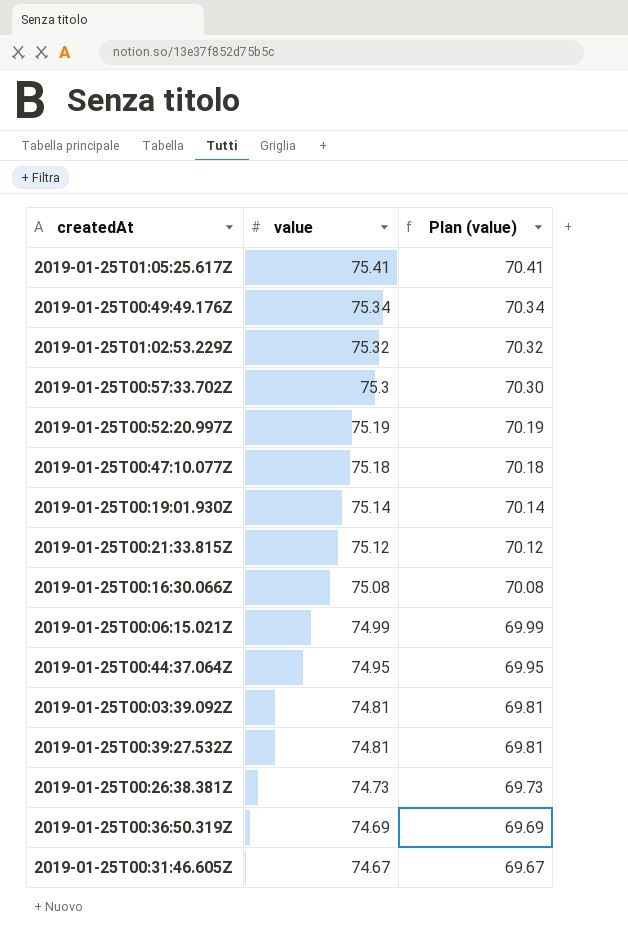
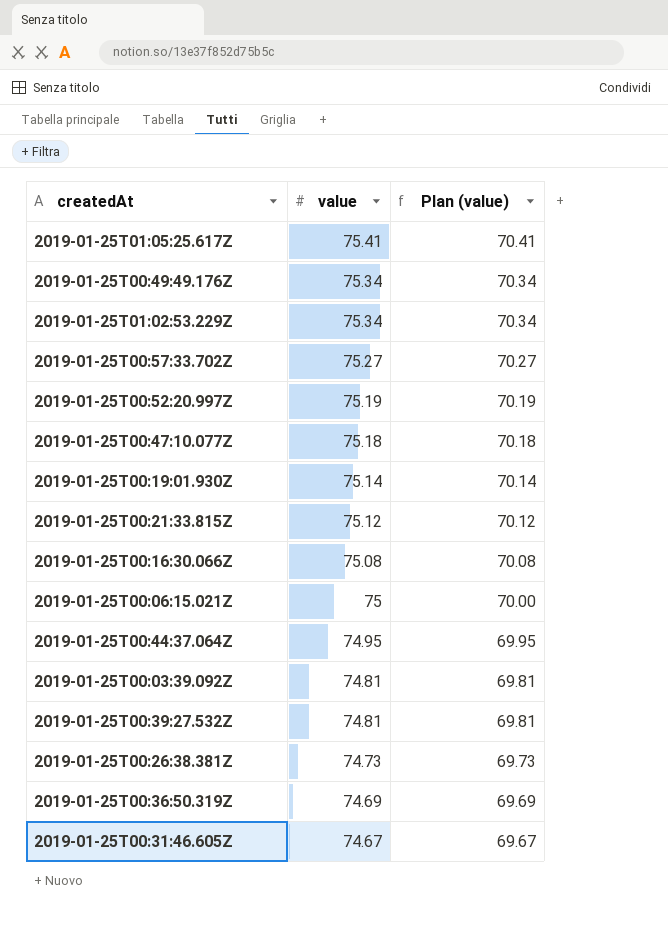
2019-01-25T01:02:53.229Z | value: 75.32 -> 75.34
2019-01-25T01:02:53.229Z | Plan (value): 70.32 -> 70.34
2019-01-25T00:57:33.702Z | value: 75.3 -> 75.27
2019-01-25T00:57:33.702Z | Plan (value): 70.30 -> 70.27
2019-01-25T00:06:15.021Z | value: 74.99 -> 75
2019-01-25T00:06:15.021Z | Plan (value): 69.99 -> 70.00

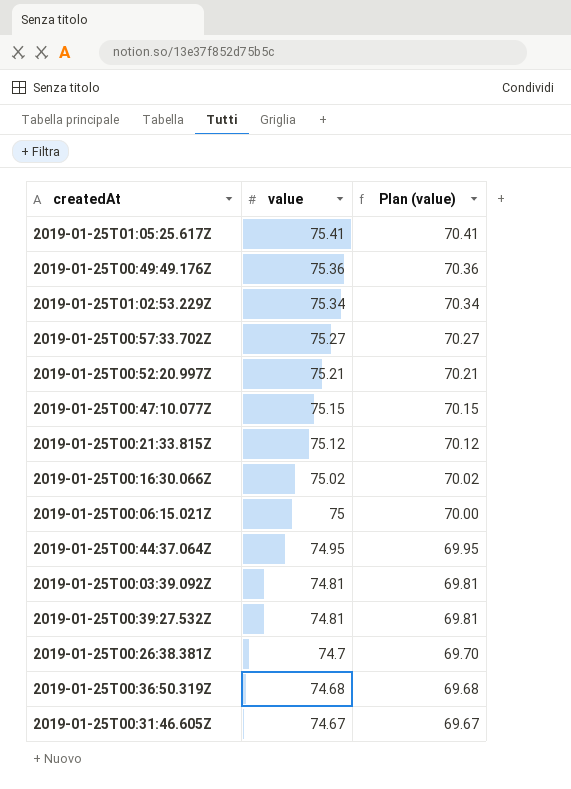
row 2019-01-25T00:19:01.930Z: 75.14 | 70.14 -> none
2019-01-25T00:49:49.176Z | value: 75.34 -> 75.36
2019-01-25T00:49:49.176Z | Plan (value): 70.34 -> 70.36
2019-01-25T00:52:20.997Z | value: 75.19 -> 75.21
2019-01-25T00:52:20.997Z | Plan (value): 70.19 -> 70.21
2019-01-25T00:47:10.077Z | value: 75.18 -> 75.15
2019-01-25T00:47:10.077Z | Plan (value): 70.18 -> 70.15
2019-01-25T00:16:30.066Z | value: 75.08 -> 75.02
2019-01-25T00:16:30.066Z | Plan (value): 70.08 -> 70.02
2019-01-25T00:26:38.381Z | value: 74.73 -> 74.7
2019-01-25T00:26:38.381Z | Plan (value): 69.73 -> 69.70
2019-01-25T00:36:50.319Z | value: 74.69 -> 74.68
2019-01-25T00:36:50.319Z | Plan (value): 69.69 -> 69.68

